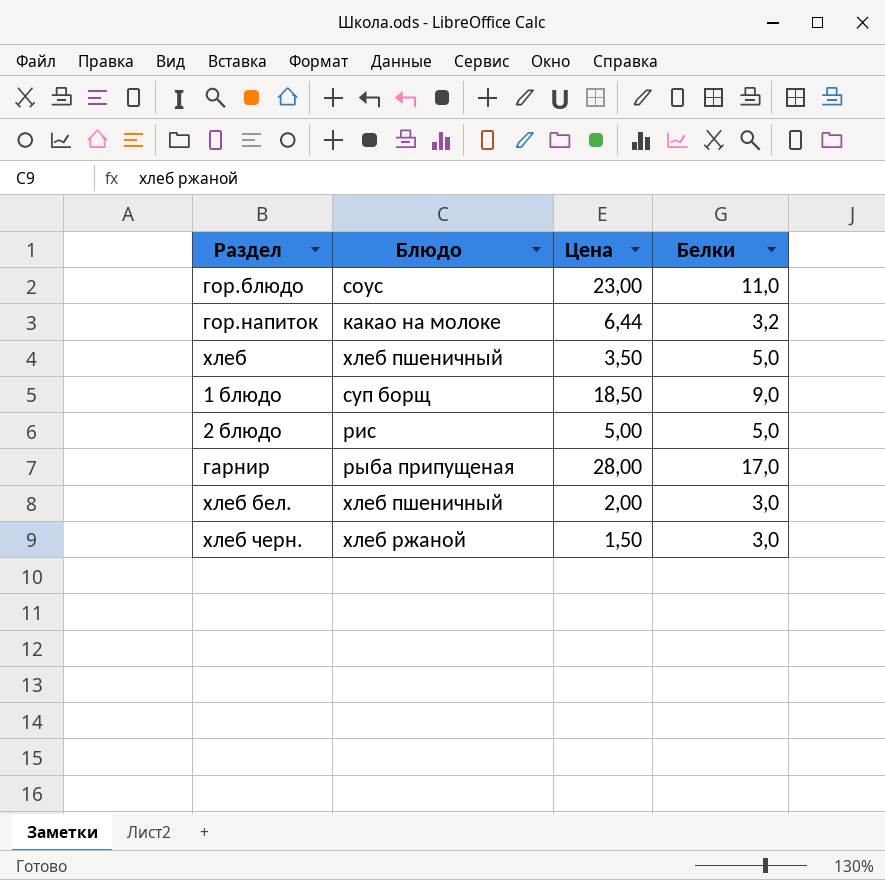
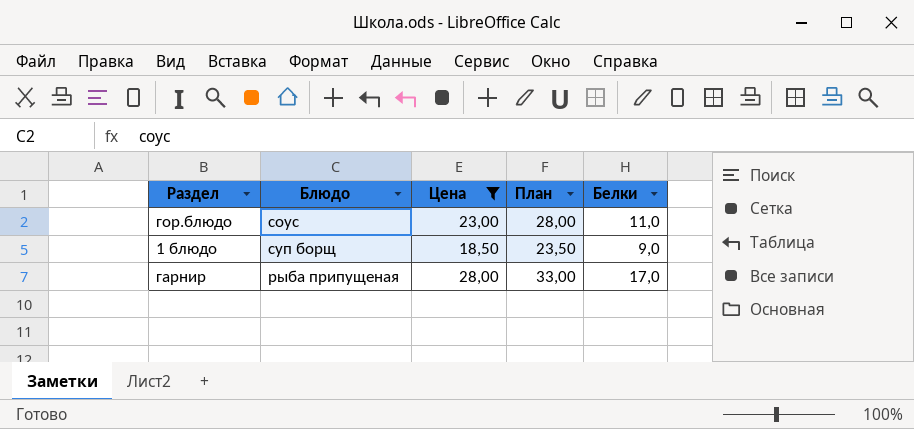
filter: none -> Цена >= 18,50
column План | formula: none -> [Цена] + 5

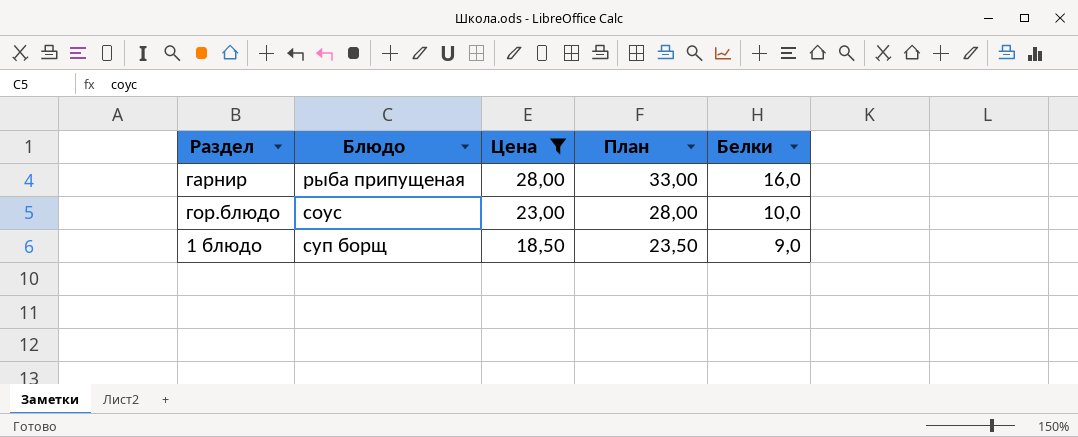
row order: none -> Блюдо ascending
гарнир | Белки: 17,0 -> 16,0
гор.блюдо | Белки: 11,0 -> 10,0

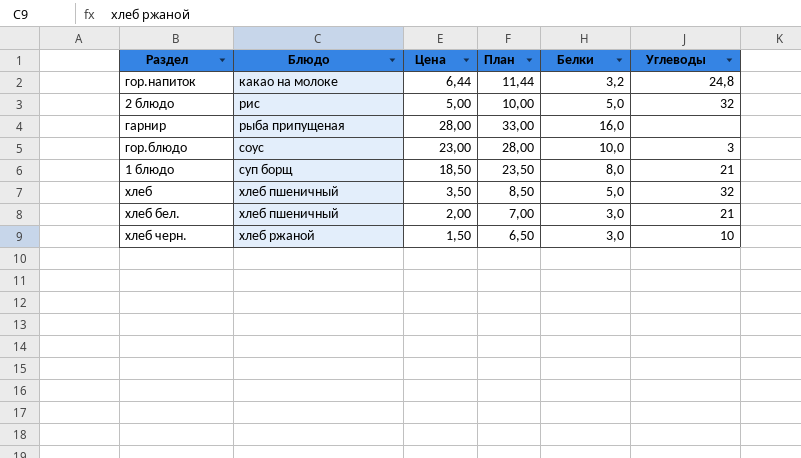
filter: Цена >= 18,50 -> none
column Углеводы | position: none -> 6
1 блюдо | Белки: 9,0 -> 8,0

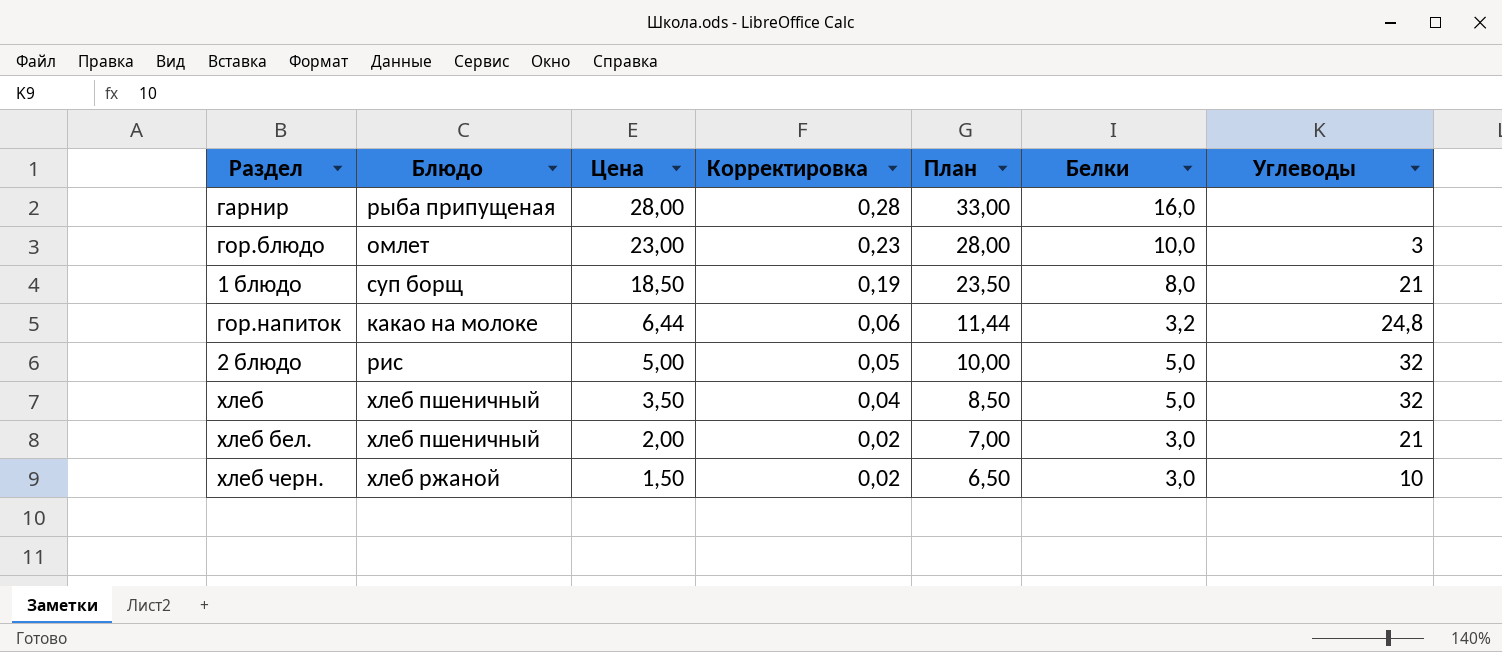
row order: Блюдо ascending -> Цена descending
column Корректировка | formula: none -> [Цена] * 0,01
гор.блюдо | Блюдо: соус -> омлет

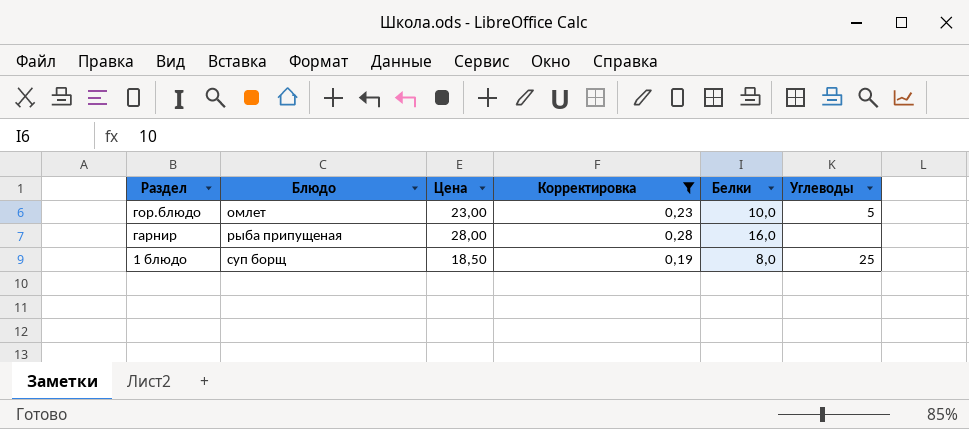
filter: none -> Корректировка >= 0,19
row order: Цена descending -> Раздел descending
column План | formula: [Цена] + 5 -> none
гор.блюдо | Углеводы: 3 -> 5
1 блюдо | Углеводы: 21 -> 25

